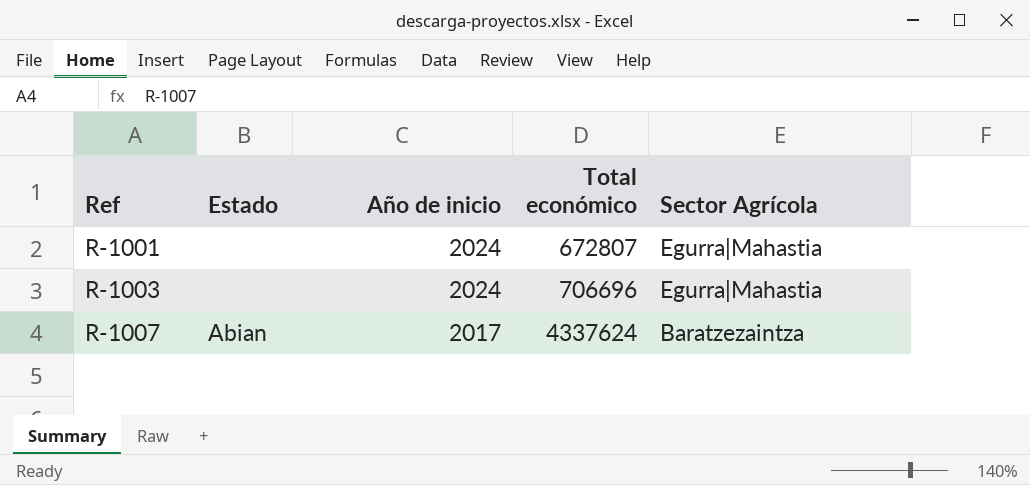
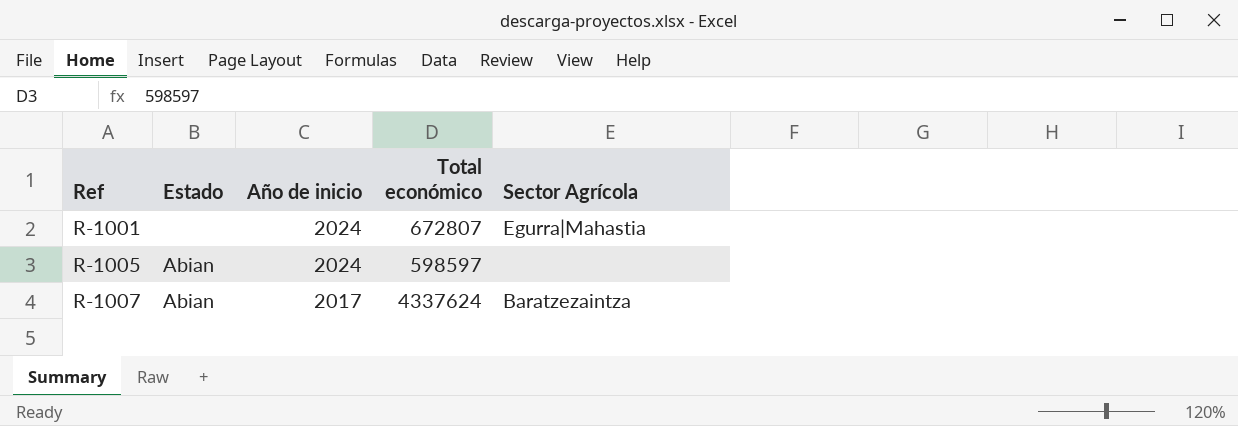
row R-1003: none | 2024 | 706696 | Egurra|Mahastia -> none
row R-1005: none -> Abian | 2024 | 598597 | none

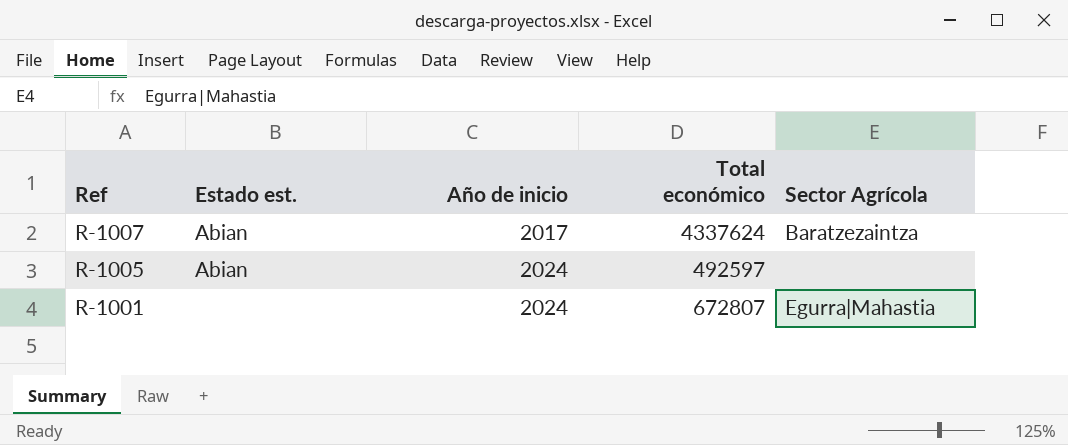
row order: Ref ascending -> Ref descending
column name: Estado -> Estado est.
R-1005 | Total económico: 598597 -> 492597

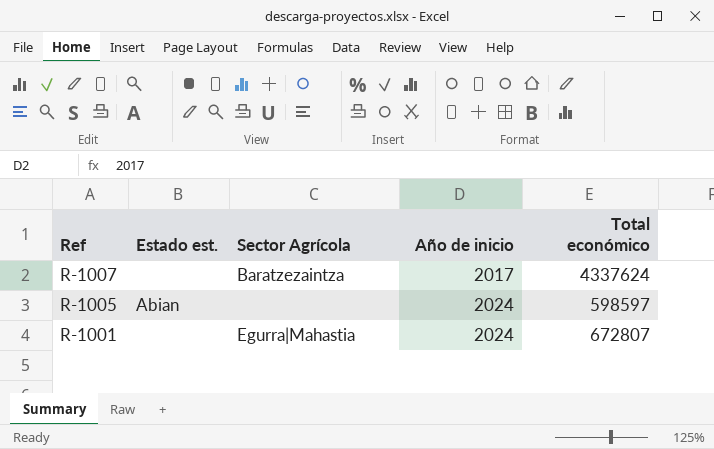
column Sector Agrícola | position: 5 -> 3
R-1007 | Estado est.: Abian -> none
R-1005 | Total económico: 492597 -> 598597

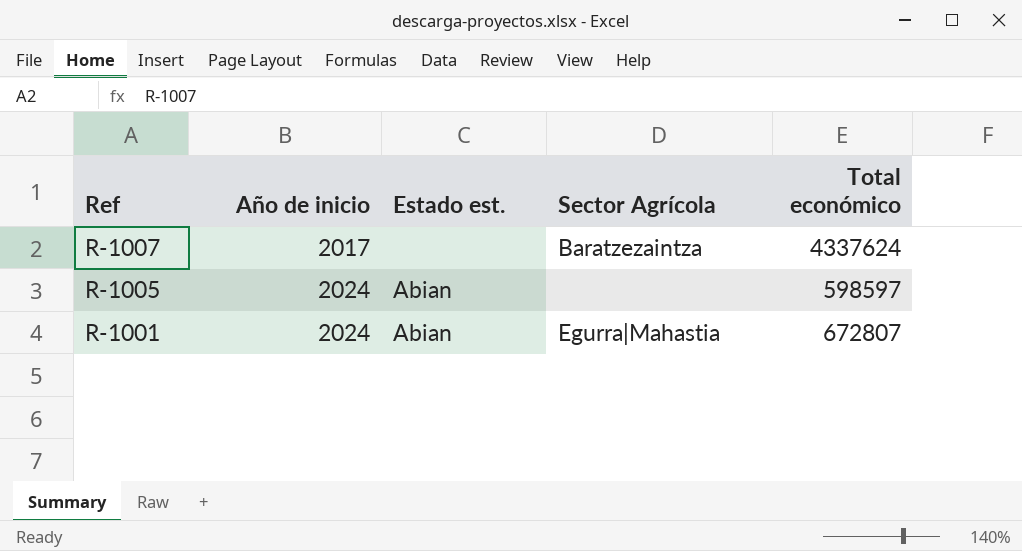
column Año de inicio | position: 4 -> 2
R-1001 | Estado est.: none -> Abian

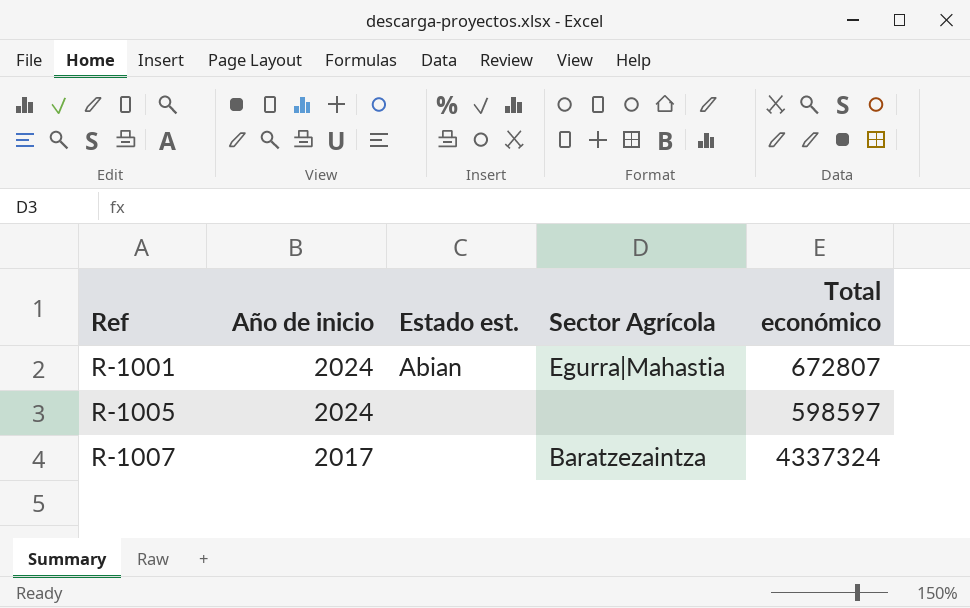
row order: Ref descending -> Ref ascending
R-1005 | Estado est.: Abian -> none
R-1007 | Total económico: 4337624 -> 4337324

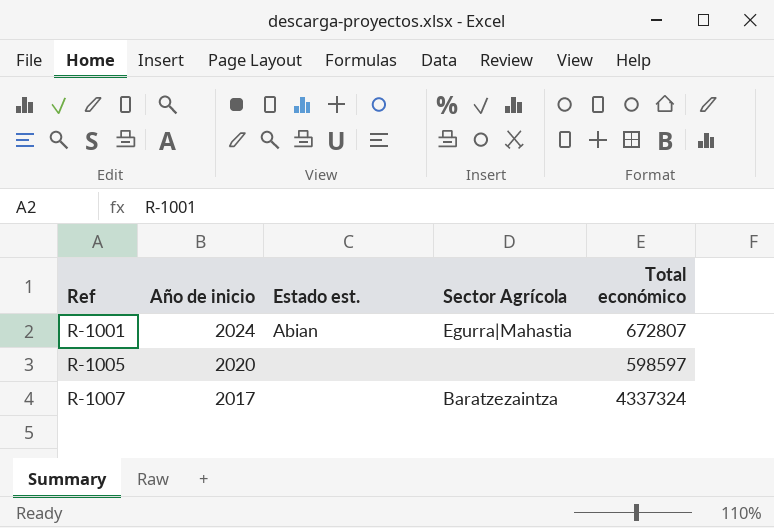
R-1005 | Año de inicio: 2024 -> 2020

